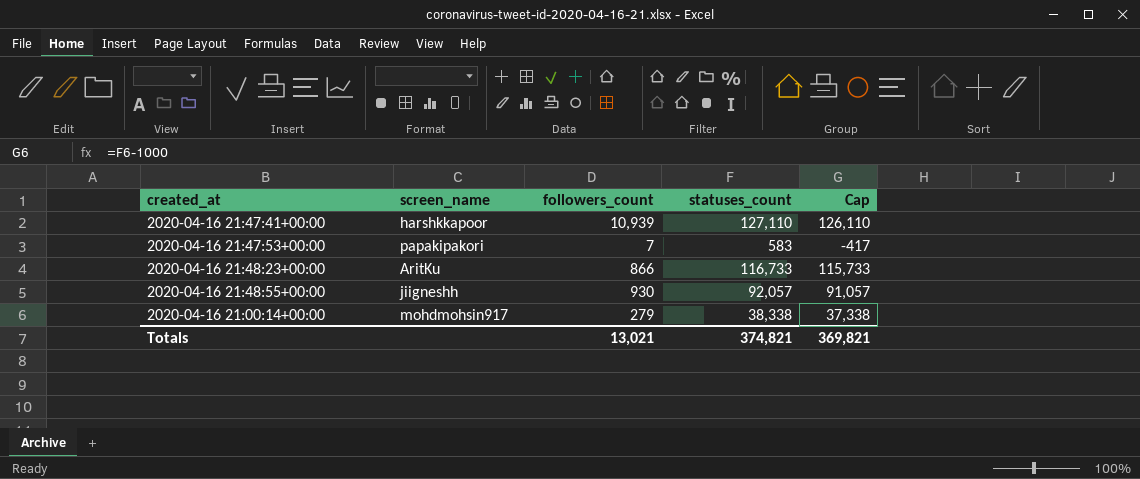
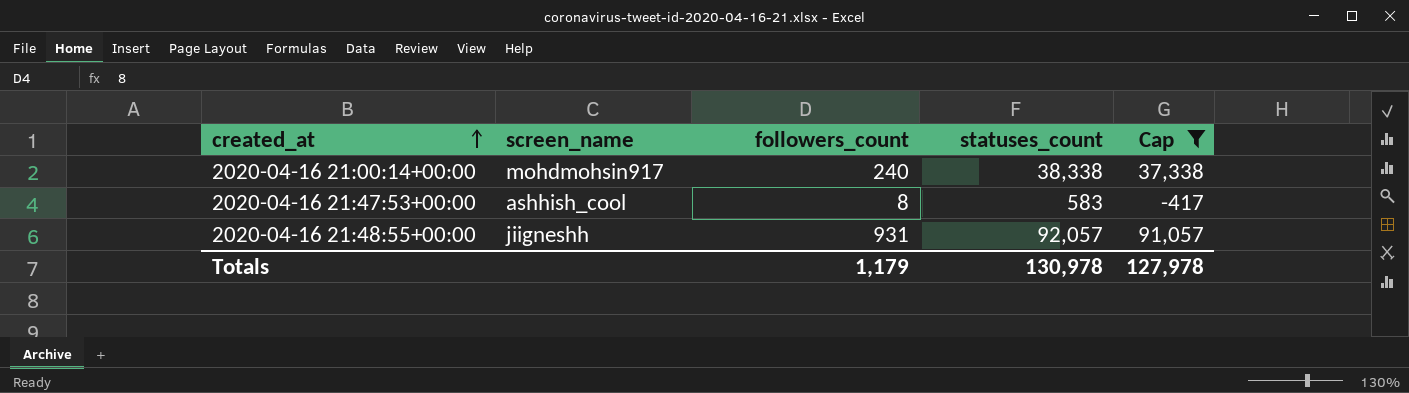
filter: none -> Cap <= 91,057
row order: none -> created_at ascending
2020-04-16 21:00:14+00:00 | followers_count: 279 -> 240
2020-04-16 21:47:53+00:00 | screen_name: papakipakori -> ashhish_cool
2020-04-16 21:47:53+00:00 | followers_count: 7 -> 8
2020-04-16 21:48:55+00:00 | followers_count: 930 -> 931
Totals | followers_count: 13,021 -> 1,179
Totals | statuses_count: 374,821 -> 130,978
Totals | Cap: 369,821 -> 127,978

